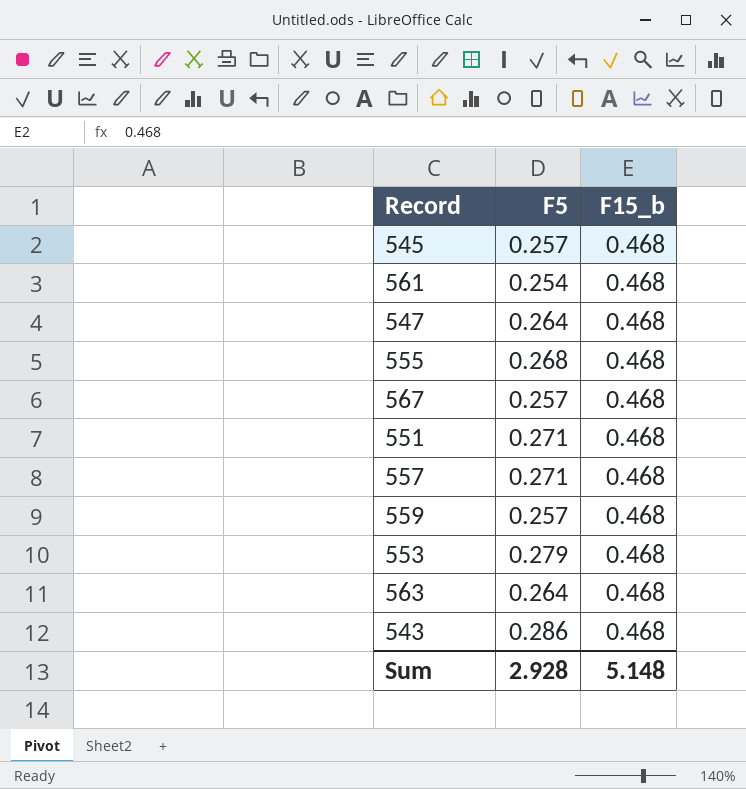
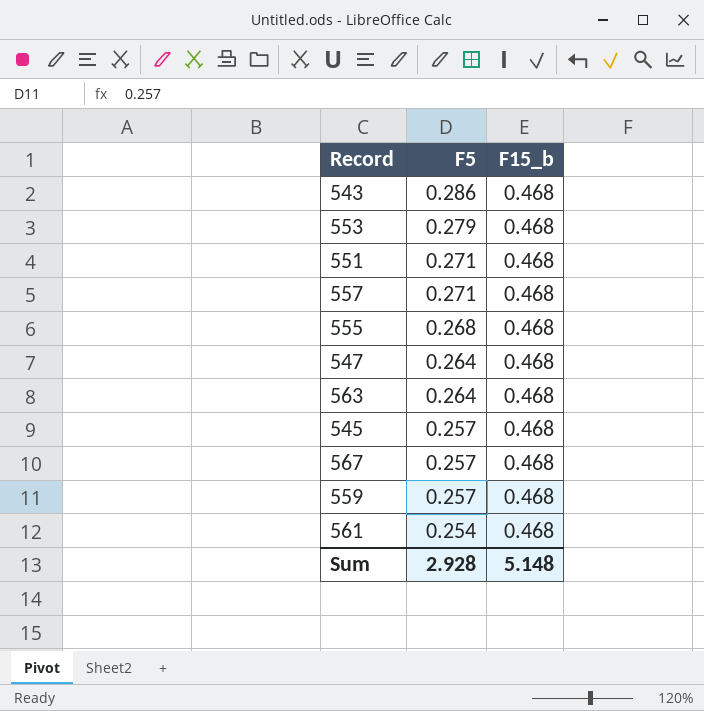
row order: none -> F5 descending

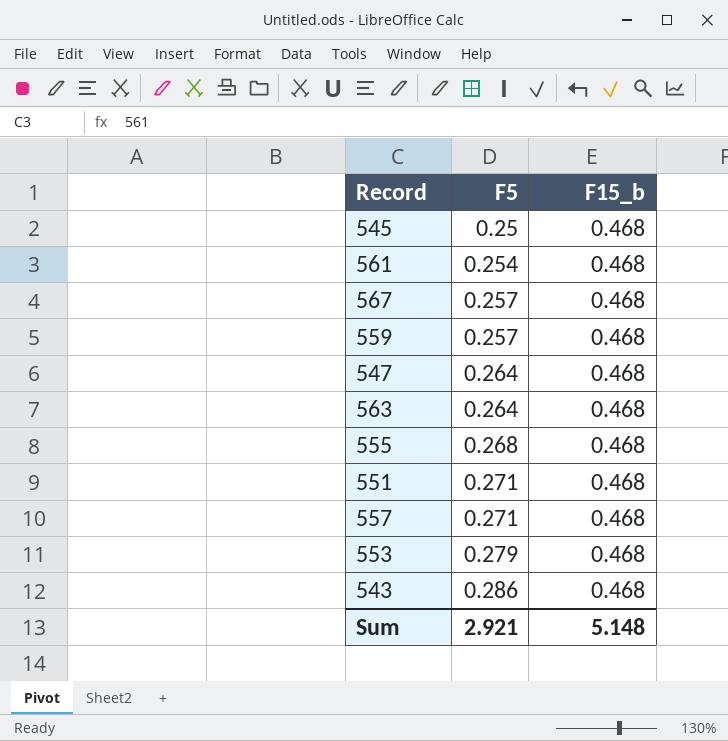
row order: F5 descending -> F5 ascending
545 | F5: 0.257 -> 0.25
Sum | F5: 2.928 -> 2.921

